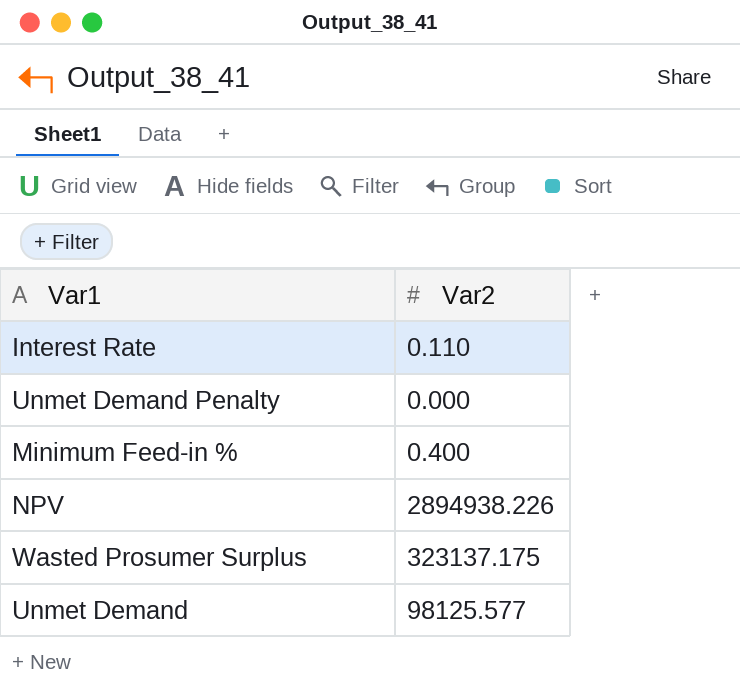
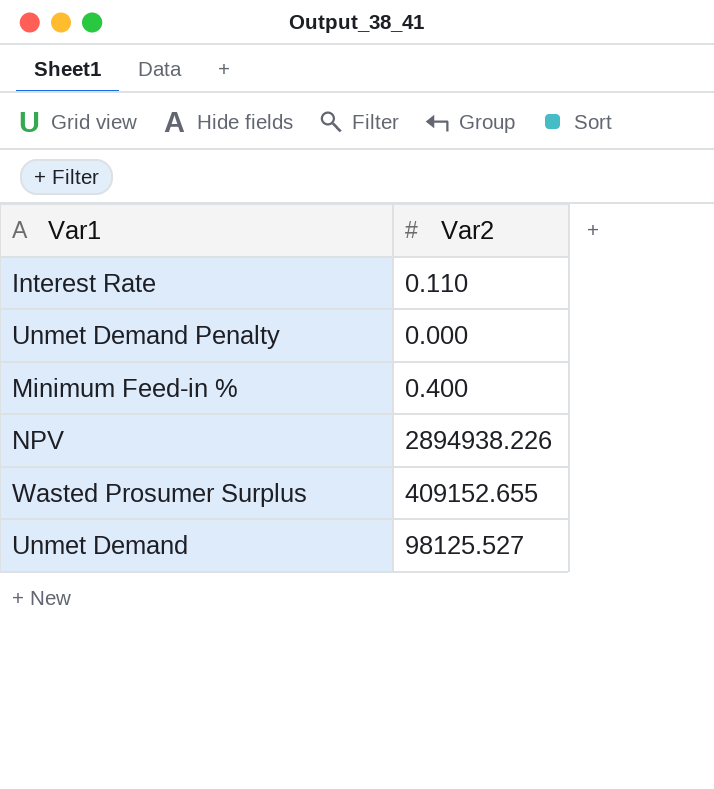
Wasted Prosumer Surplus | Var2: 323137.175 -> 409152.655
Unmet Demand | Var2: 98125.577 -> 98125.527

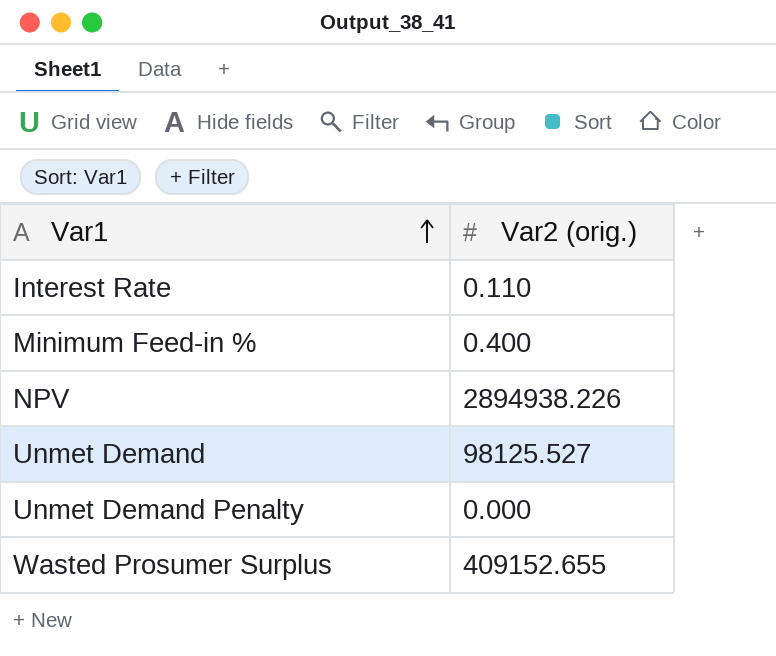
row order: none -> Var1 ascending
column name: Var2 -> Var2 (orig.)

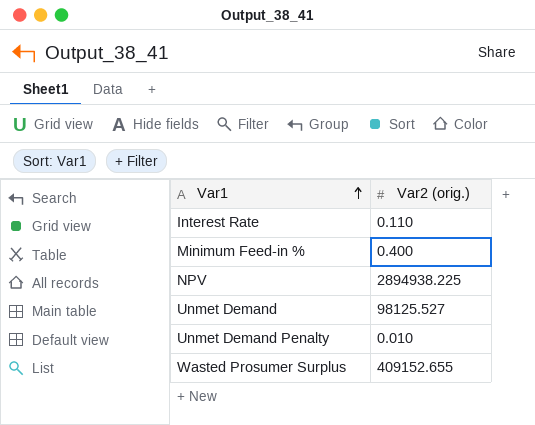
NPV | Var2 (orig.): 2894938.226 -> 2894938.225
Unmet Demand Penalty | Var2 (orig.): 0.000 -> 0.010

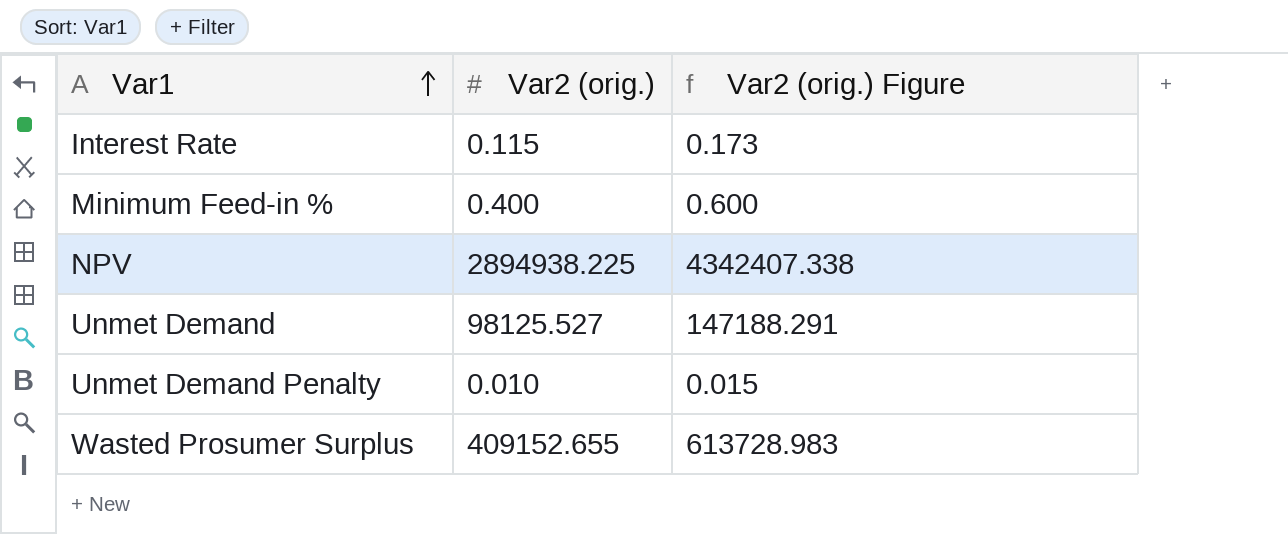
column Var2 (orig.) Figure | formula: none -> [Var2 (orig.)] * 1.5
Interest Rate | Var2 (orig.): 0.110 -> 0.115

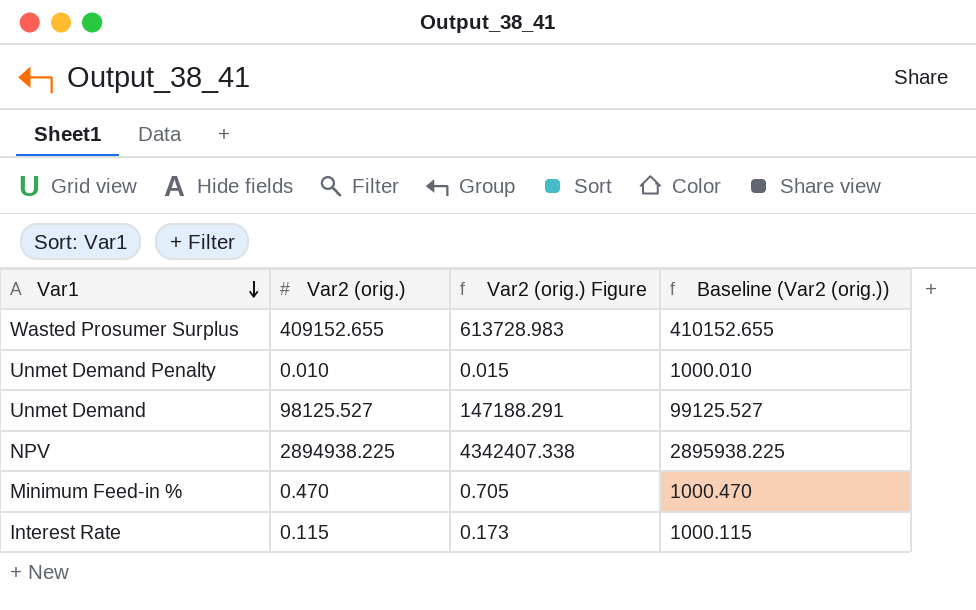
row order: Var1 ascending -> Var1 descending
column Baseline (Var2 (orig.)) | formula: none -> [Var2 (orig.)] + 1000
Minimum Feed-in % | Var2 (orig.): 0.400 -> 0.470
Minimum Feed-in % | Var2 (orig.) Figure: 0.600 -> 0.705

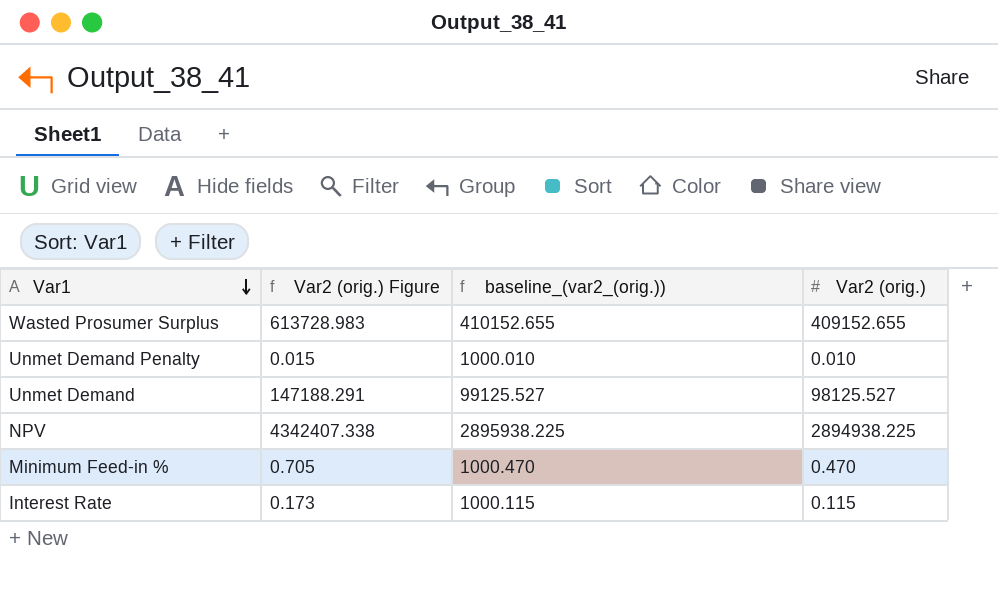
column name: Baseline (Var2 (orig.)) -> baseline_(var2_(orig.))
column Var2 (orig.) | position: 2 -> 4

